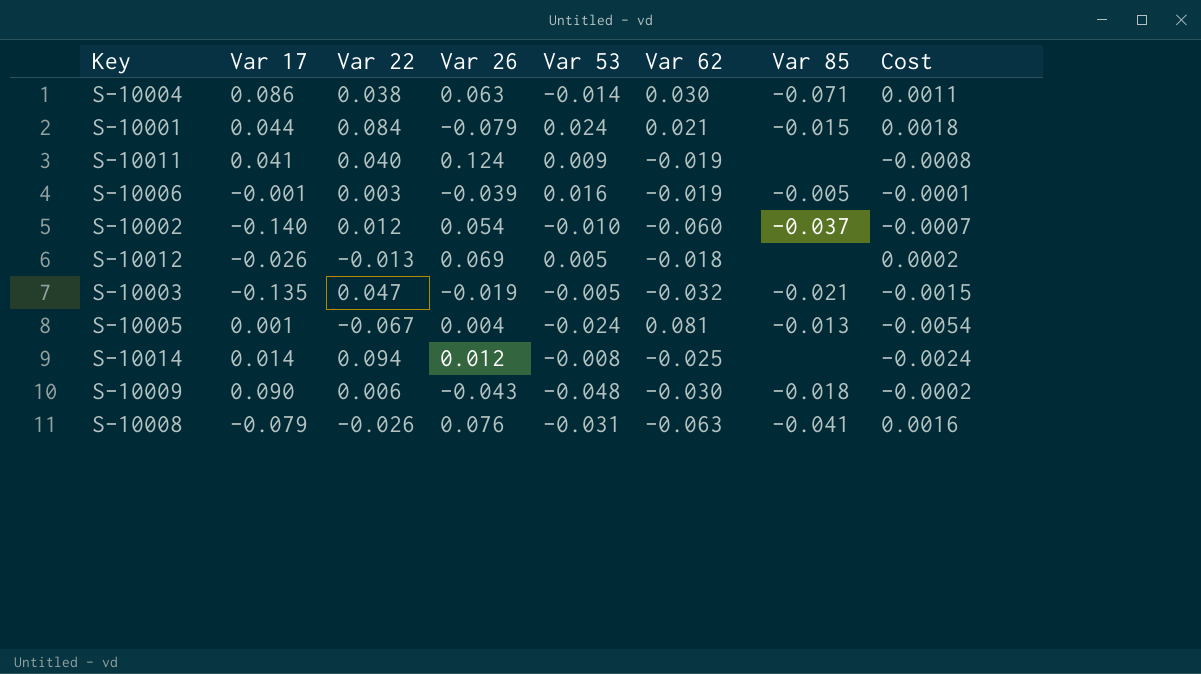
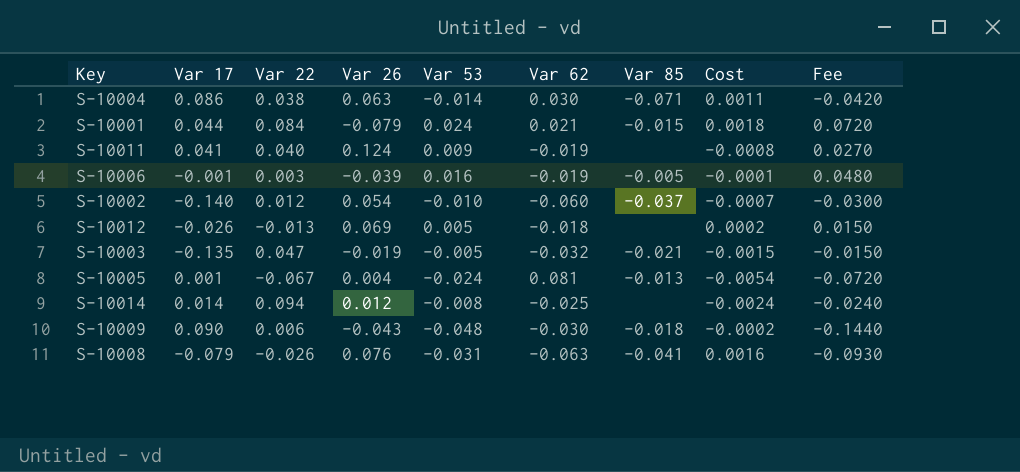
column Fee | formula: none -> [Var 53] * 3

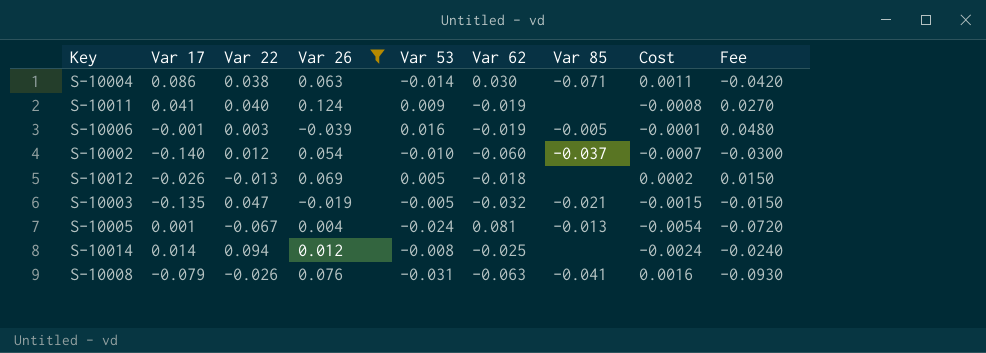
filter: none -> Var 26 >= -0.039

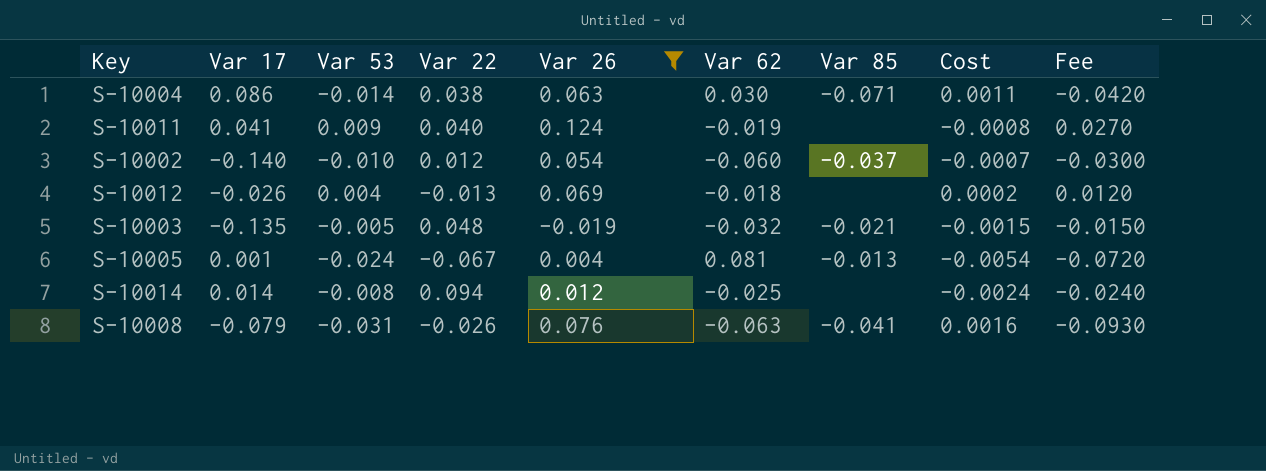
column Var 53 | position: 5 -> 3
row S-10006: -0.001 | 0.003 | -0.039 | 0.016 | -0.019 | -0.005 | -0.0001 | 0.0480 -> none
S-10012 | Var 53: 0.005 -> 0.004
S-10012 | Fee: 0.0150 -> 0.0120
S-10003 | Var 22: 0.047 -> 0.048

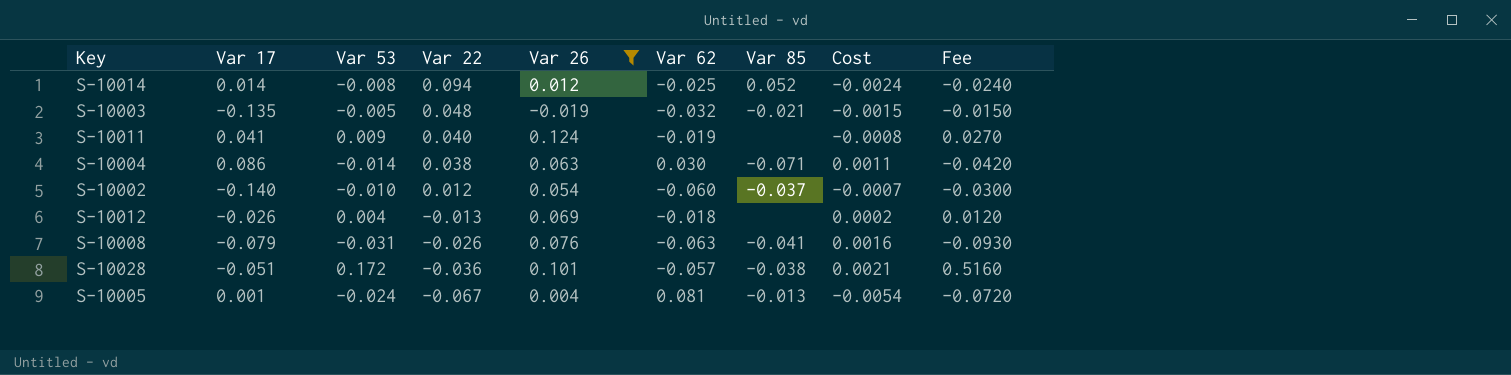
row order: none -> Var 22 descending
S-10014 | Var 85: none -> 0.052
row S-10028: none -> -0.051 | 0.172 | -0.036 | 0.101 | -0.057 | -0.038 | 0.0021 | 0.5160

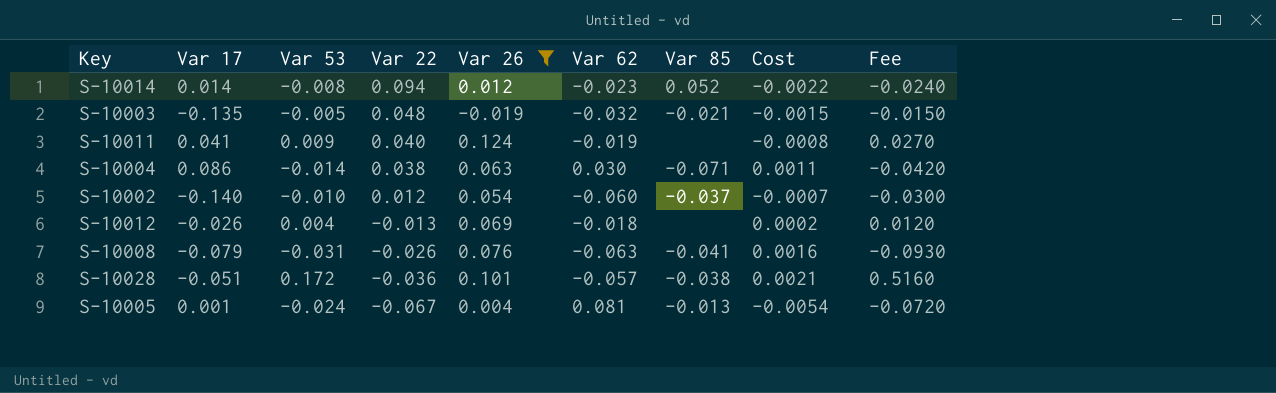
S-10014 | Var 62: -0.025 -> -0.023
S-10014 | Cost: -0.0024 -> -0.0022

